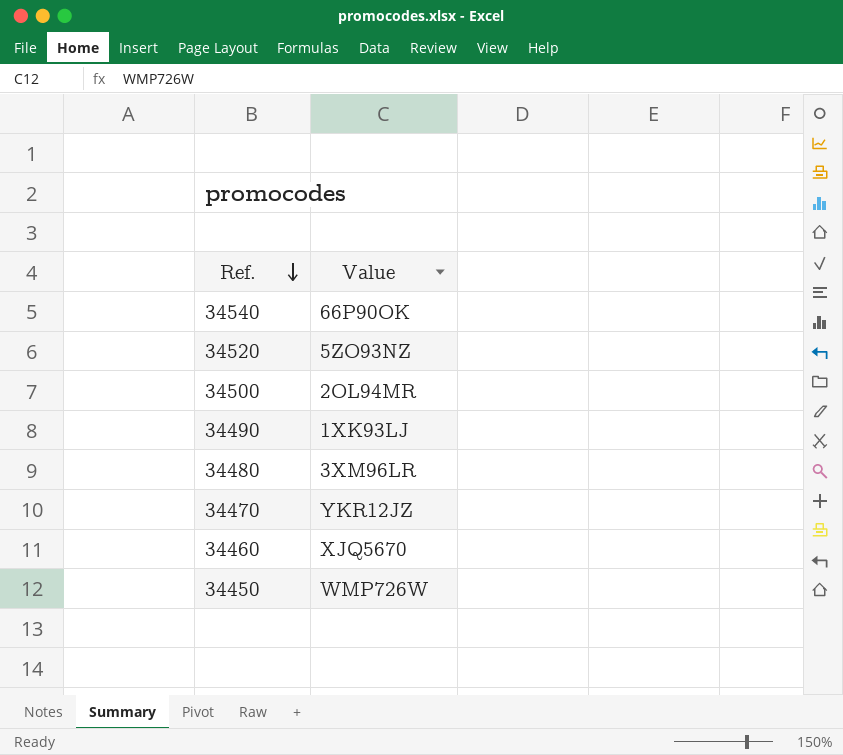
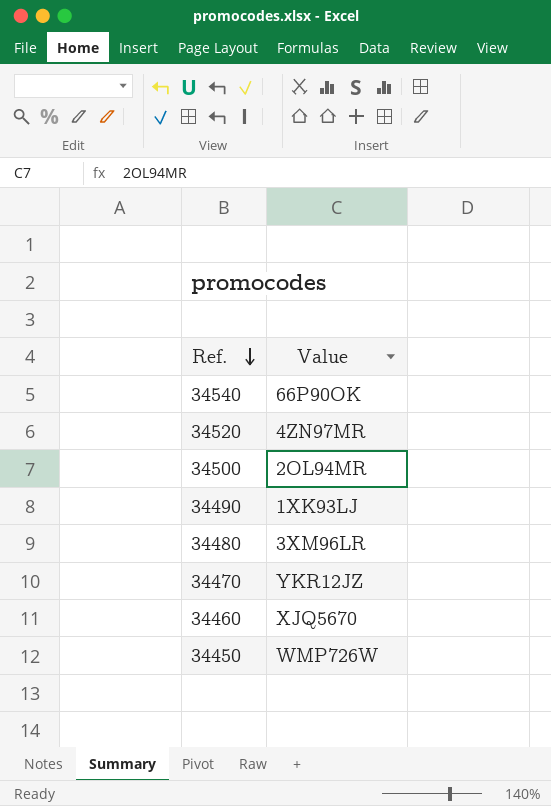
34520 | Value: 5ZO93NZ -> 4ZN97MR

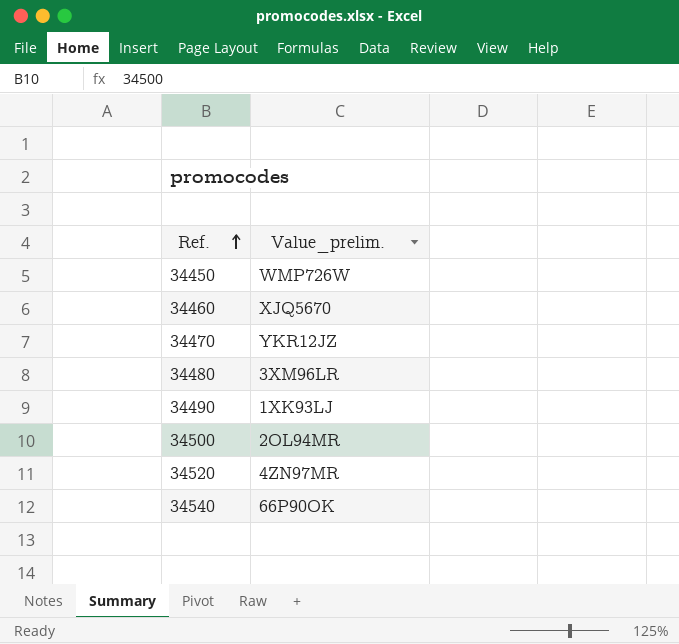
row order: Ref. descending -> Ref. ascending
column name: Value -> Value_prelim.

